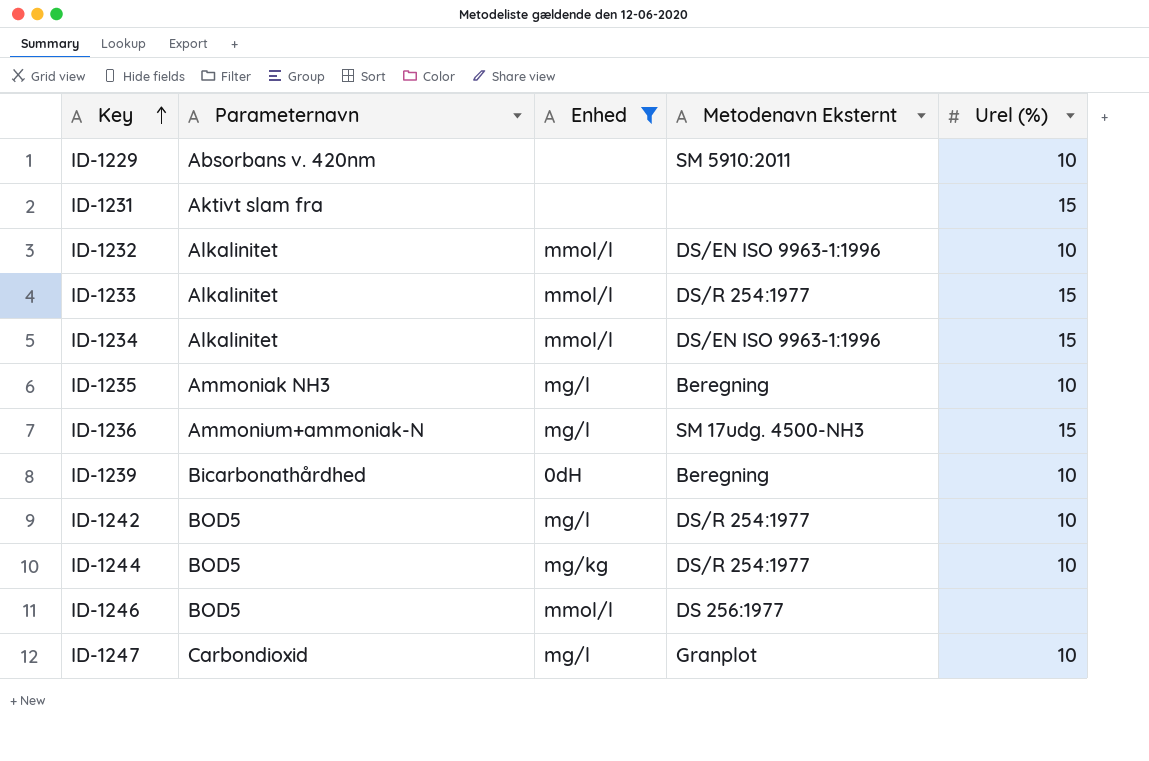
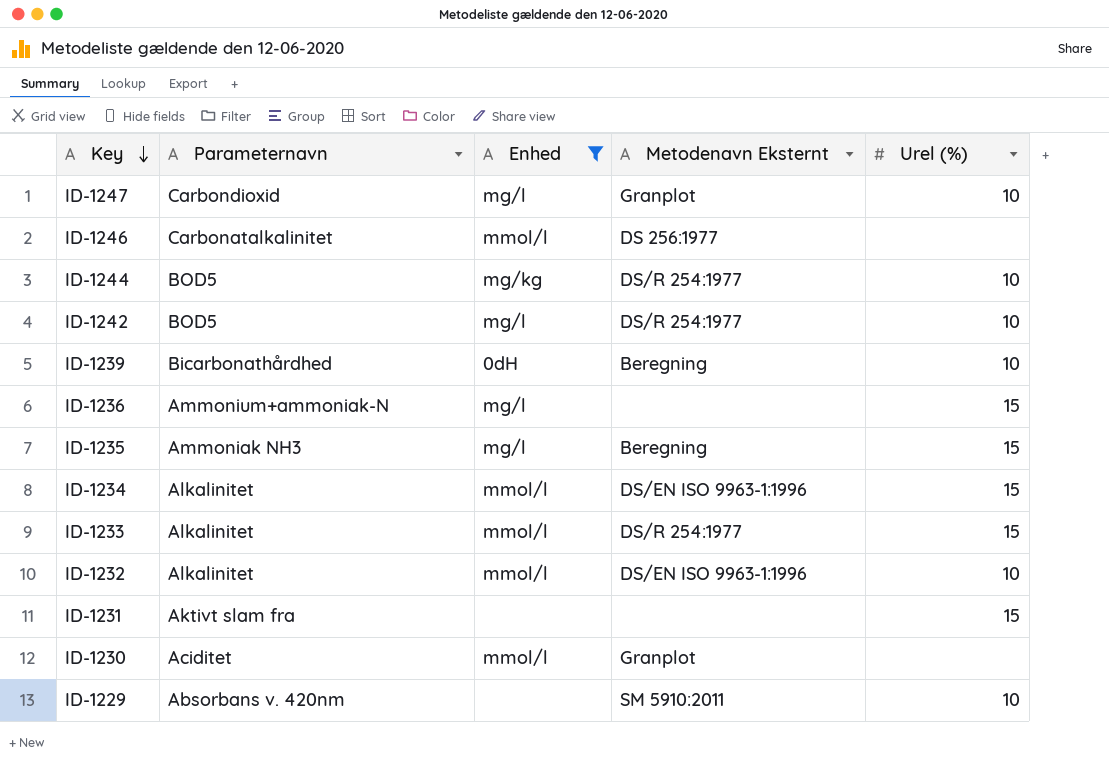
row order: Key ascending -> Key descending
ID-1246 | Parameternavn: BOD5 -> Carbonatalkalinitet
ID-1236 | Metodenavn Eksternt: SM 17udg. 4500-NH3 -> none
ID-1235 | Urel (%): 10 -> 15
row ID-1230: none -> Aciditet | mmol/l | Granplot | none

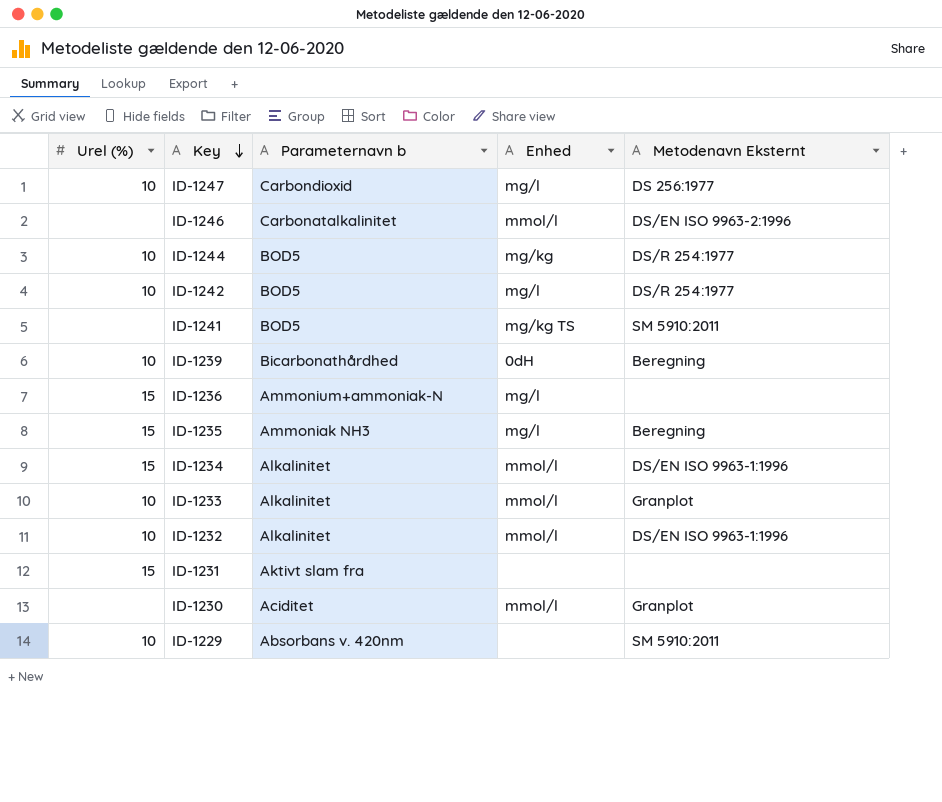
filter: Enhed != mg/kg TS -> none
column Urel (%) | position: 5 -> 1
column name: Parameternavn -> Parameternavn b
ID-1247 | Metodenavn Eksternt: Granplot -> DS 256:1977
ID-1246 | Metodenavn Eksternt: DS 256:1977 -> DS/EN ISO 9963-2:1996
ID-1233 | Urel (%): 15 -> 10
ID-1233 | Metodenavn Eksternt: DS/R 254:1977 -> Granplot

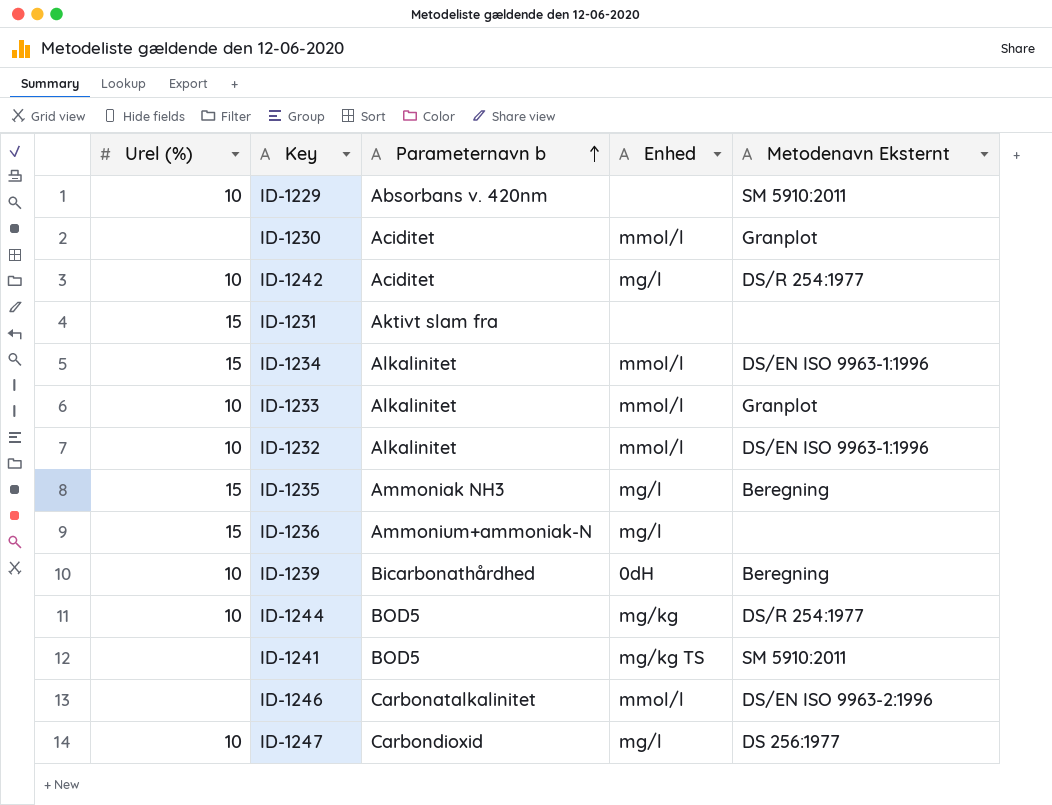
row order: Key descending -> Parameternavn b ascending
ID-1242 | Parameternavn b: BOD5 -> Aciditet

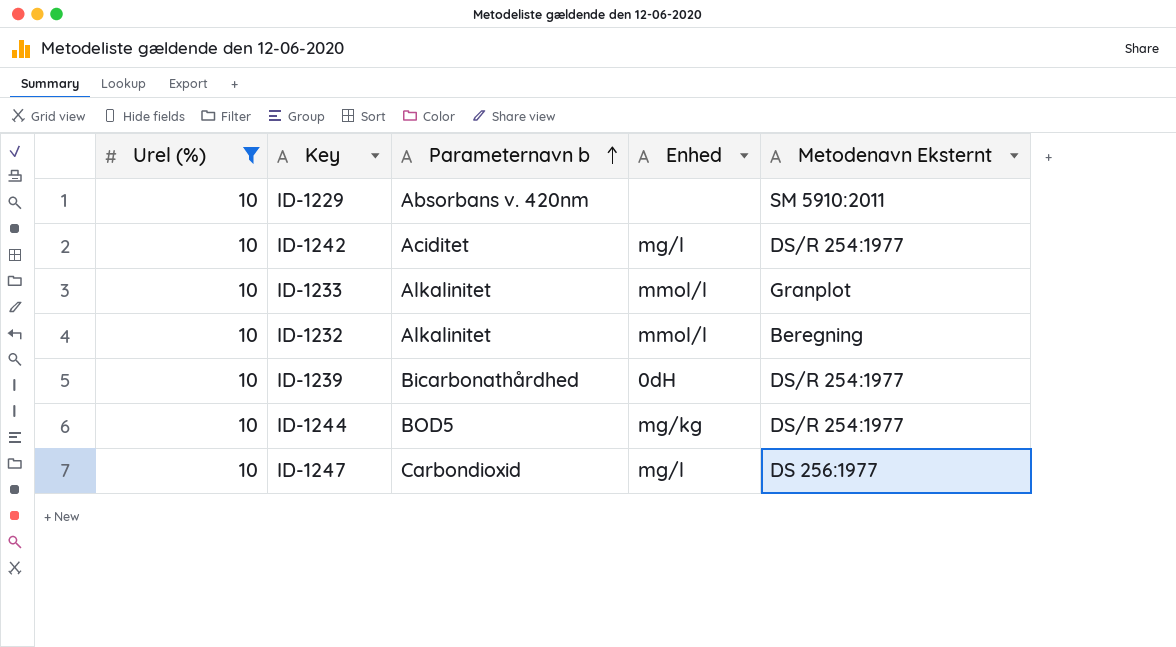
filter: none -> Urel (%) = 10
ID-1232 | Metodenavn Eksternt: DS/EN ISO 9963-1:1996 -> Beregning
ID-1239 | Metodenavn Eksternt: Beregning -> DS/R 254:1977

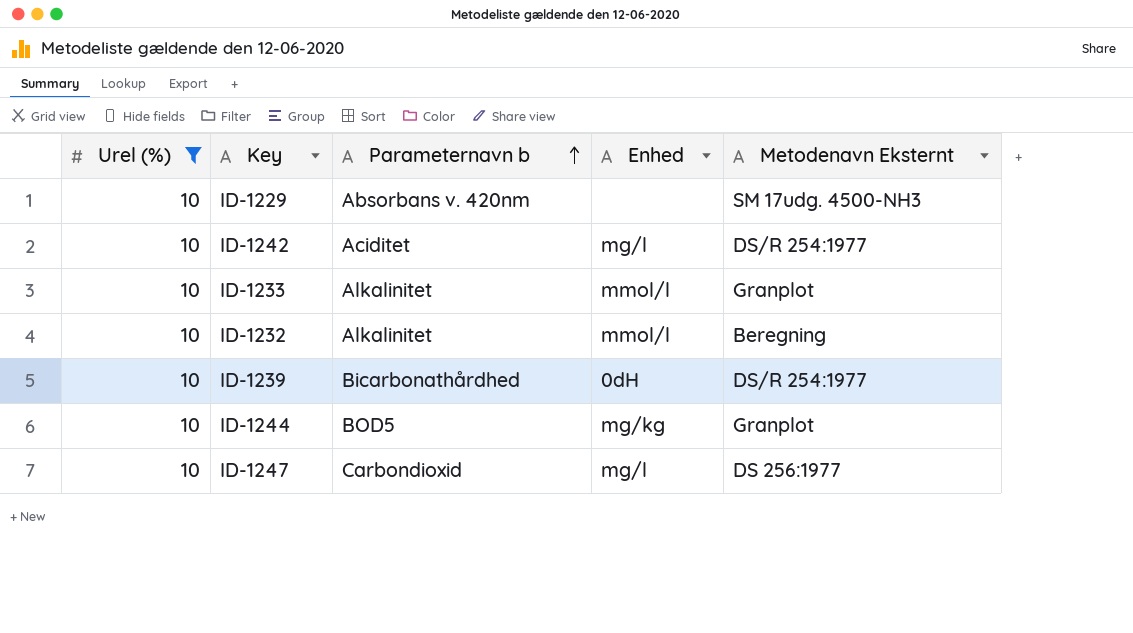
ID-1229 | Metodenavn Eksternt: SM 5910:2011 -> SM 17udg. 4500-NH3
ID-1244 | Metodenavn Eksternt: DS/R 254:1977 -> Granplot

